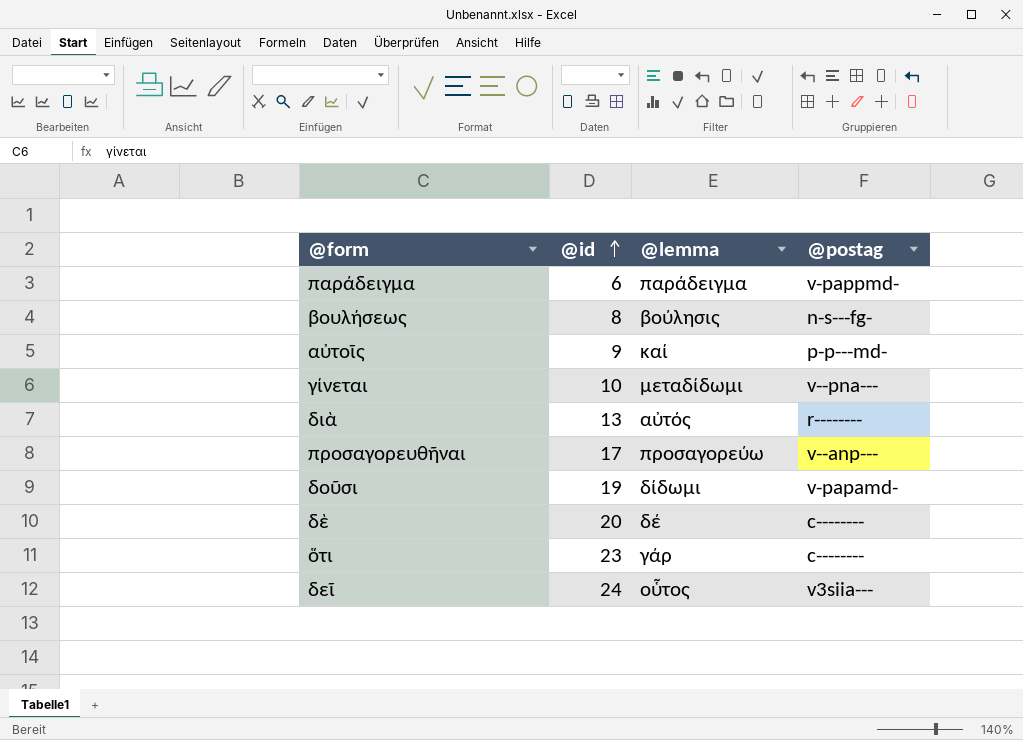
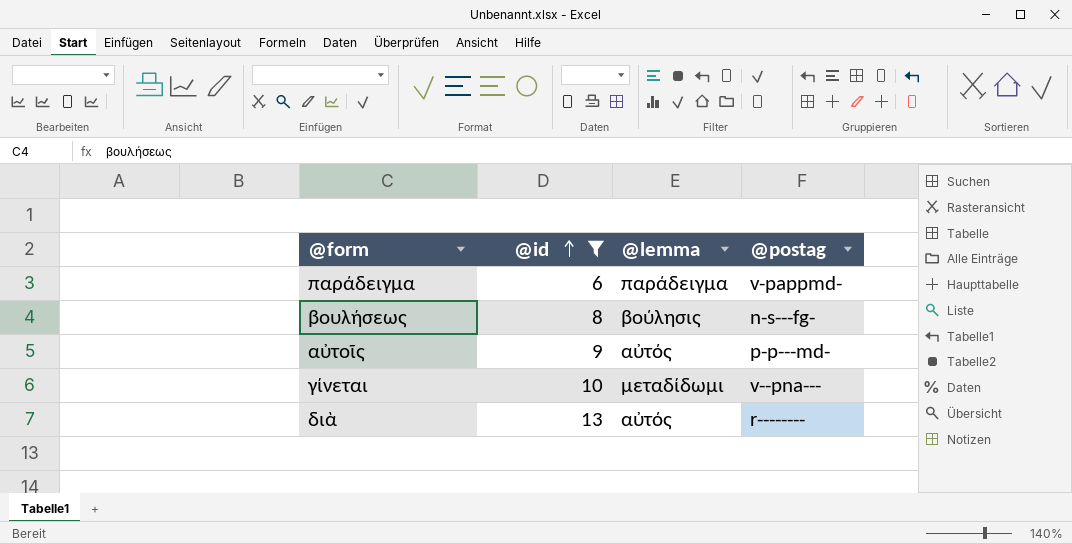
filter: none -> @id <= 13
αὐτοῖς | @lemma: καί -> αὐτός

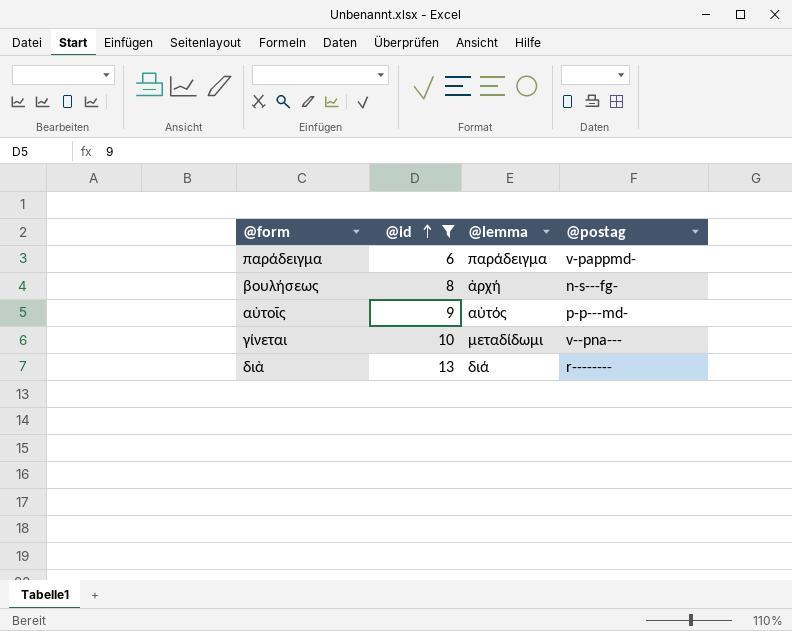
βουλήσεως | @lemma: βούλησις -> ἀρχή
διὰ | @lemma: αὐτός -> διά

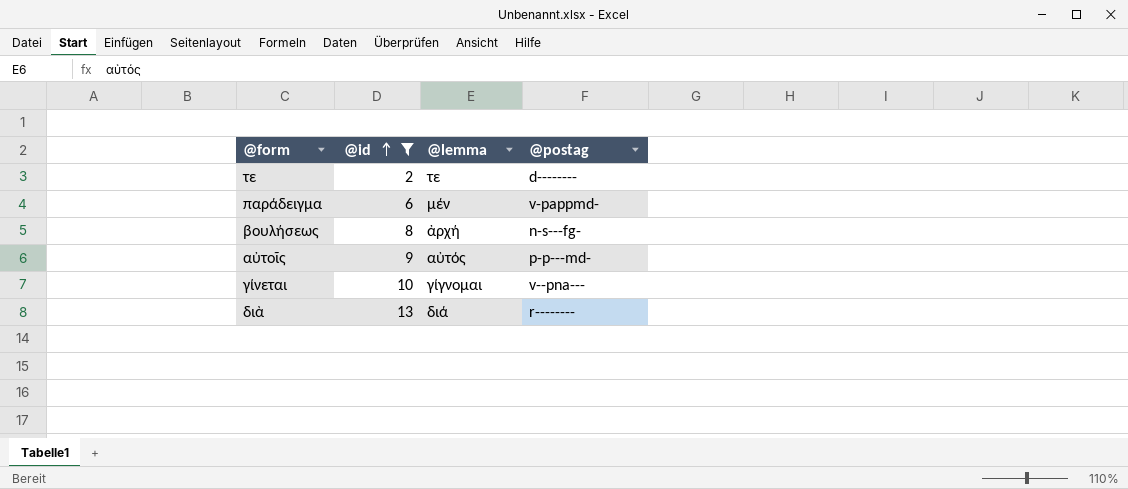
row τε: none -> 2 | τε | d--------
παράδειγμα | @lemma: παράδειγμα -> μέν
γίνεται | @lemma: μεταδίδωμι -> γίγνομαι

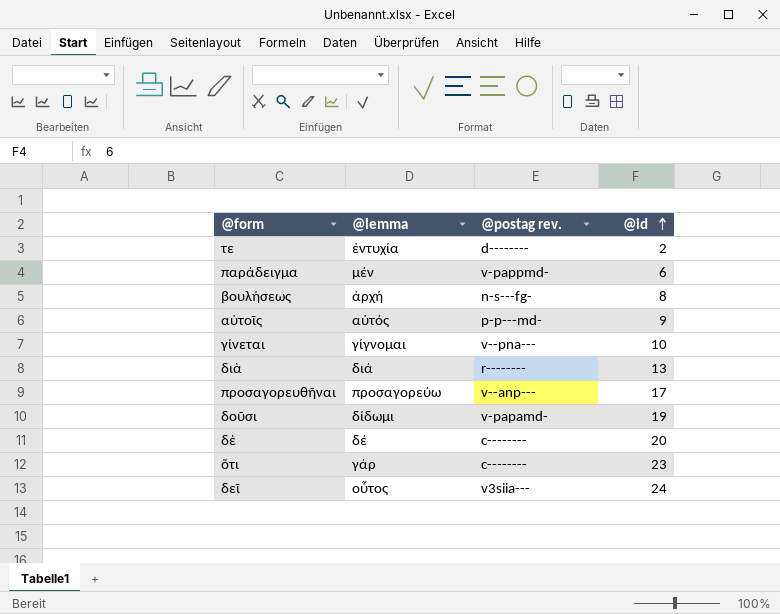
filter: @id <= 13 -> none
column name: @postag -> @postag rev.
column @id | position: 2 -> 4
τε | @lemma: τε -> ἐντυχία

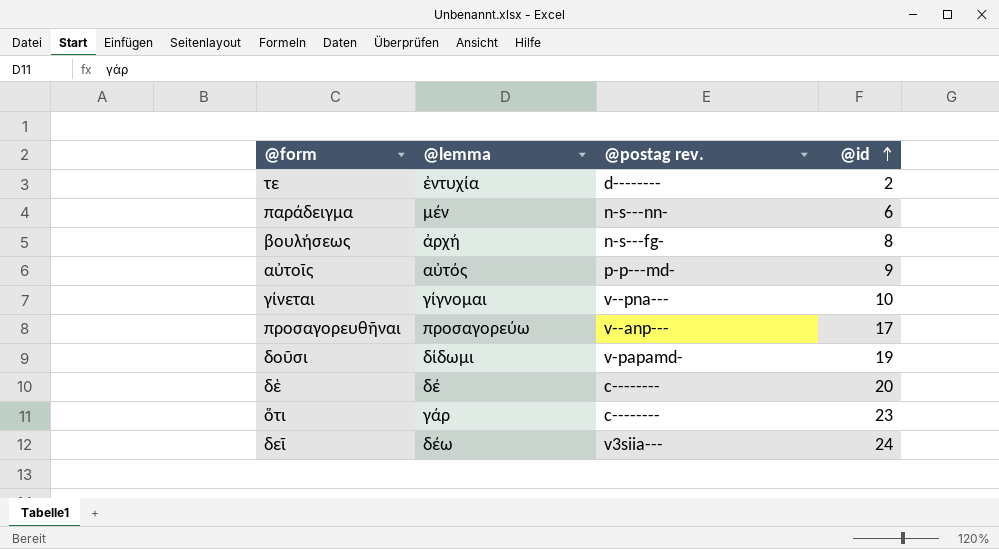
row διὰ: διά | r-------- | 13 -> none
παράδειγμα | @postag rev.: v-pappmd- -> n-s---nn-
δεῖ | @lemma: οὗτος -> δέω

